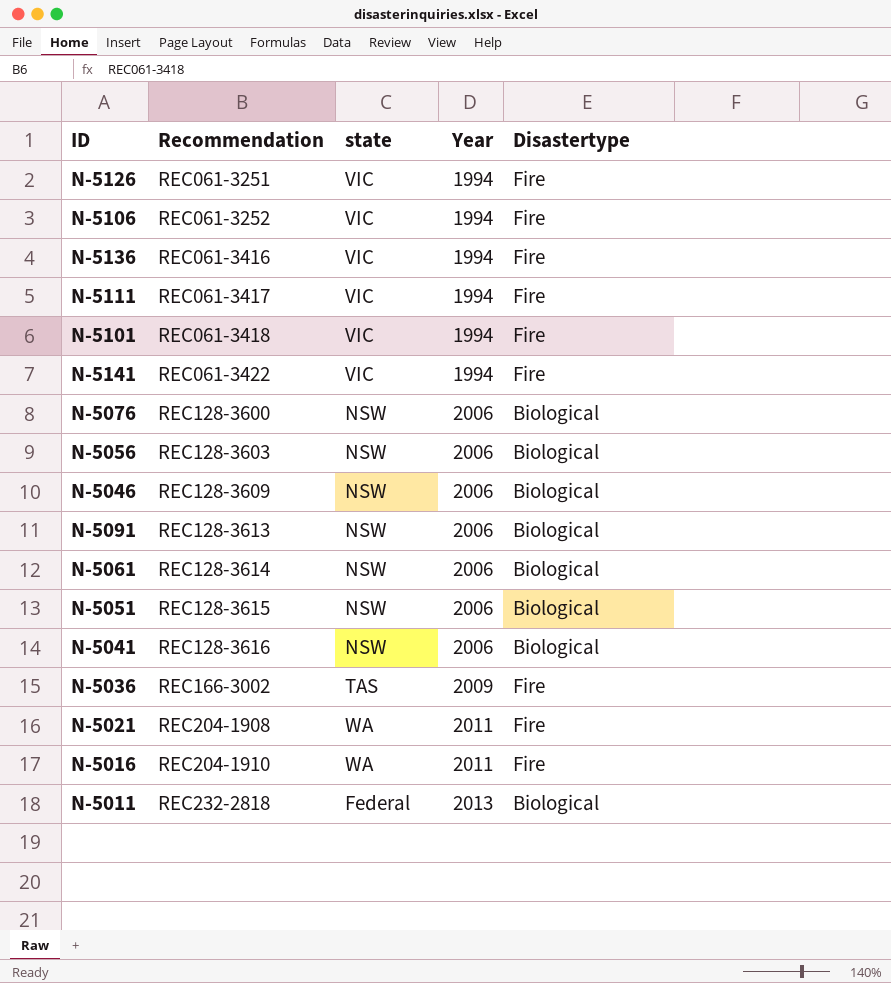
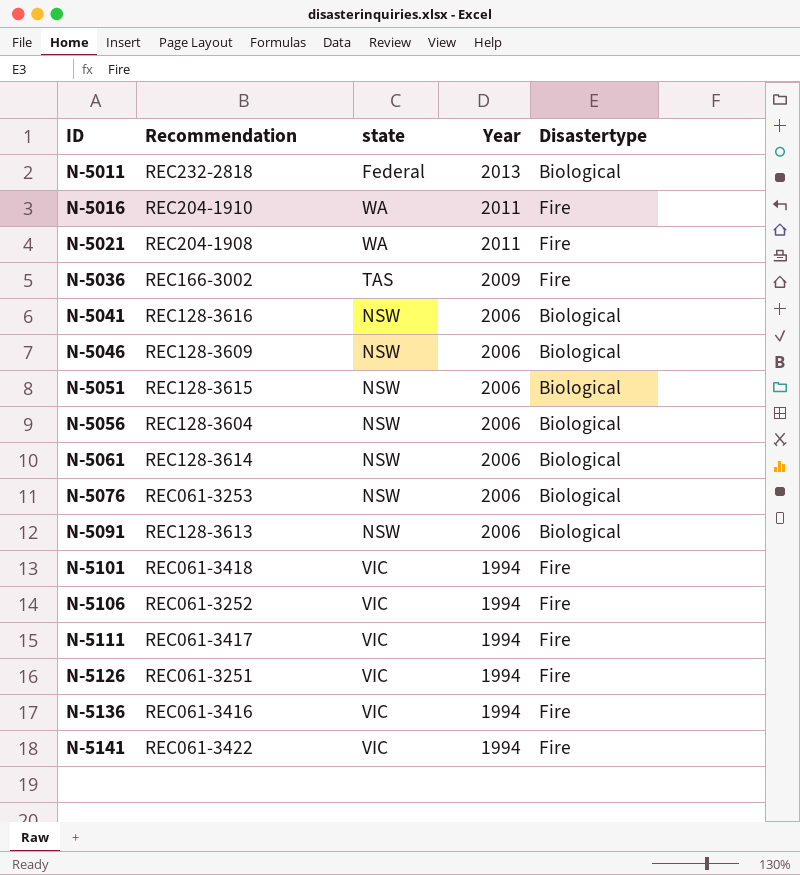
row order: Recommendation ascending -> ID ascending
N-5056 | Recommendation: REC128-3603 -> REC128-3604
N-5076 | Recommendation: REC128-3600 -> REC061-3253

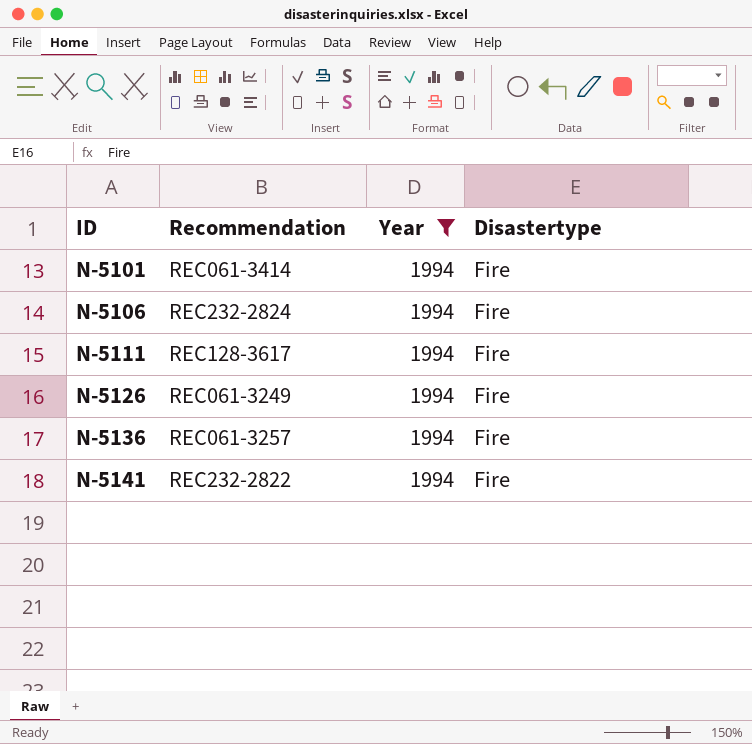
filter: none -> Year = 1994
column state | position: 3 -> none
N-5101 | Recommendation: REC061-3418 -> REC061-3414
N-5106 | Recommendation: REC061-3252 -> REC232-2824
N-5111 | Recommendation: REC061-3417 -> REC128-3617
N-5126 | Recommendation: REC061-3251 -> REC061-3249
N-5136 | Recommendation: REC061-3416 -> REC061-3257
N-5141 | Recommendation: REC061-3422 -> REC232-2822

